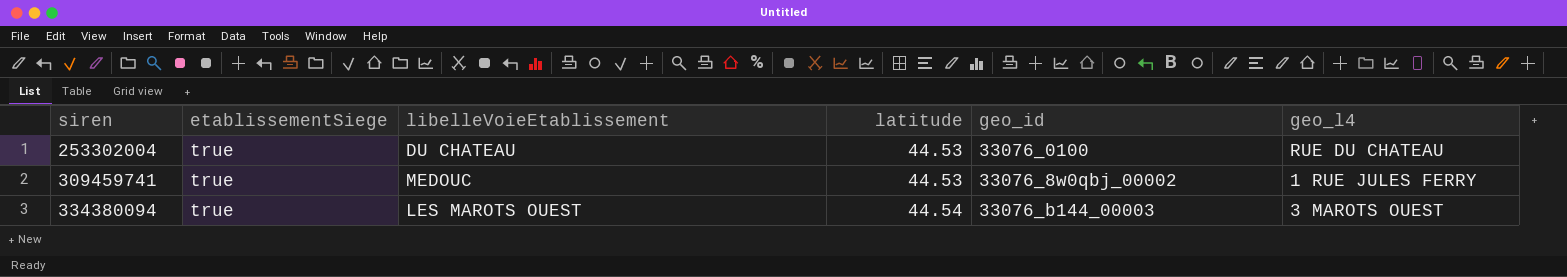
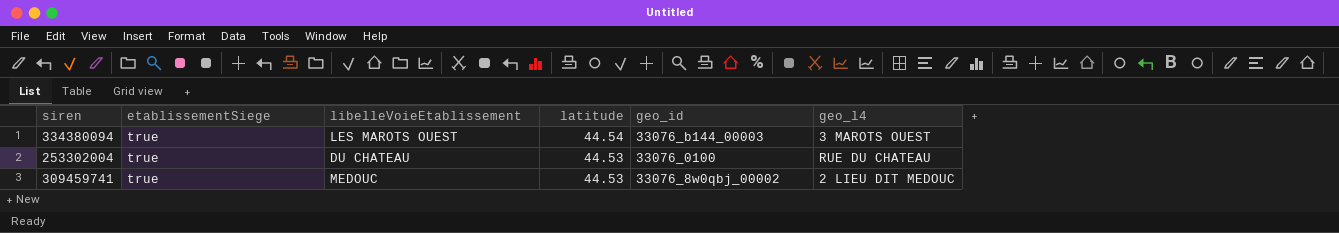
row order: siren ascending -> latitude descending
309459741 | geo_l4: 1 RUE JULES FERRY -> 2 LIEU DIT MEDOUC

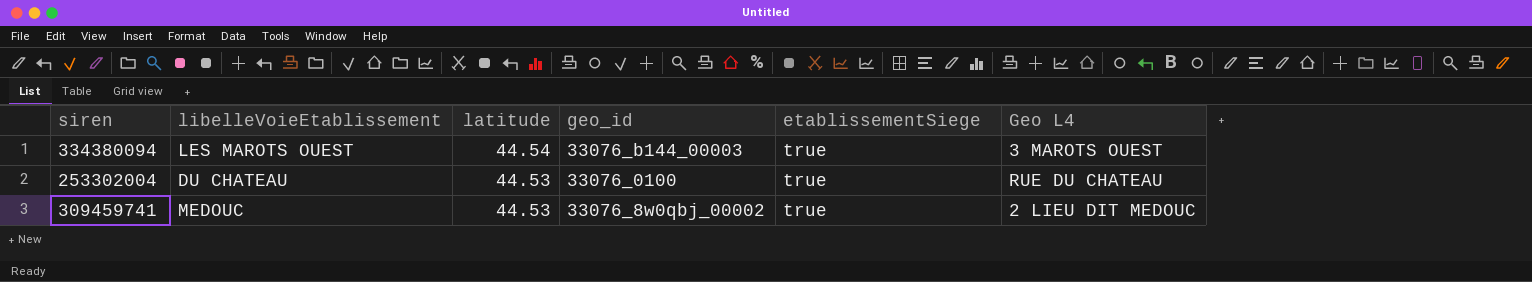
column etablissementSiege | position: 2 -> 5
column name: geo_l4 -> Geo L4

